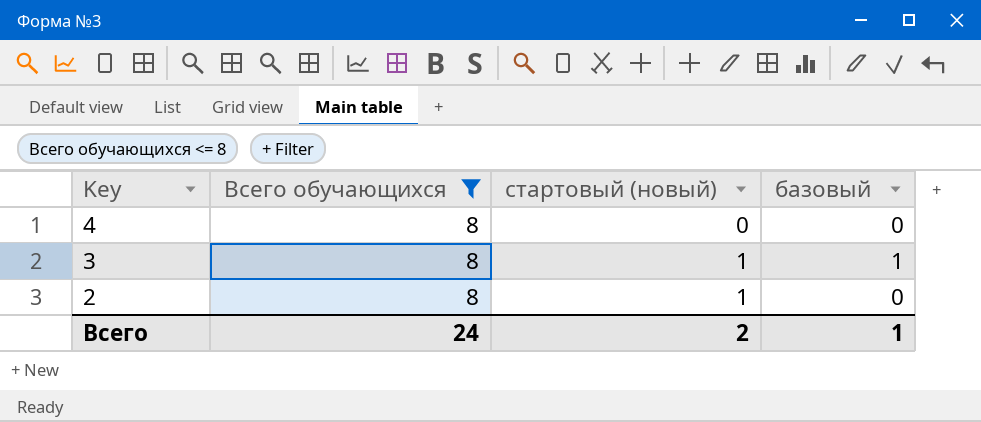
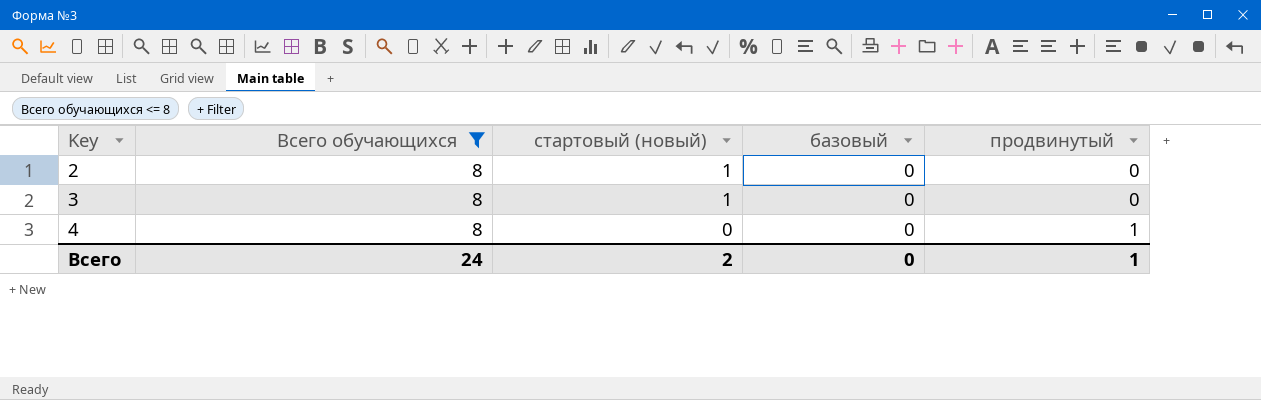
row order: Key descending -> Key ascending
column продвинутый | position: none -> 5
3 | базовый: 1 -> 0
Всего | базовый: 1 -> 0

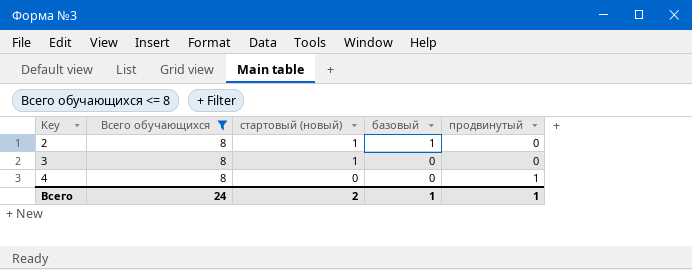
2 | базовый: 0 -> 1
Всего | базовый: 0 -> 1

